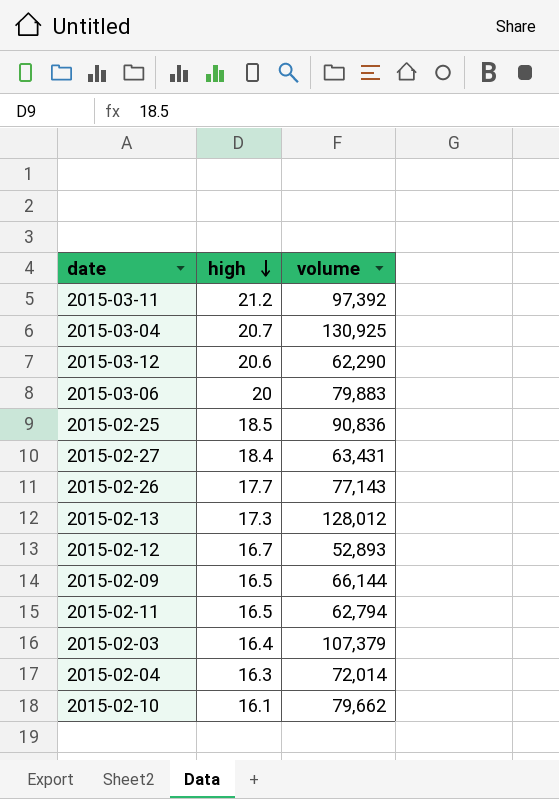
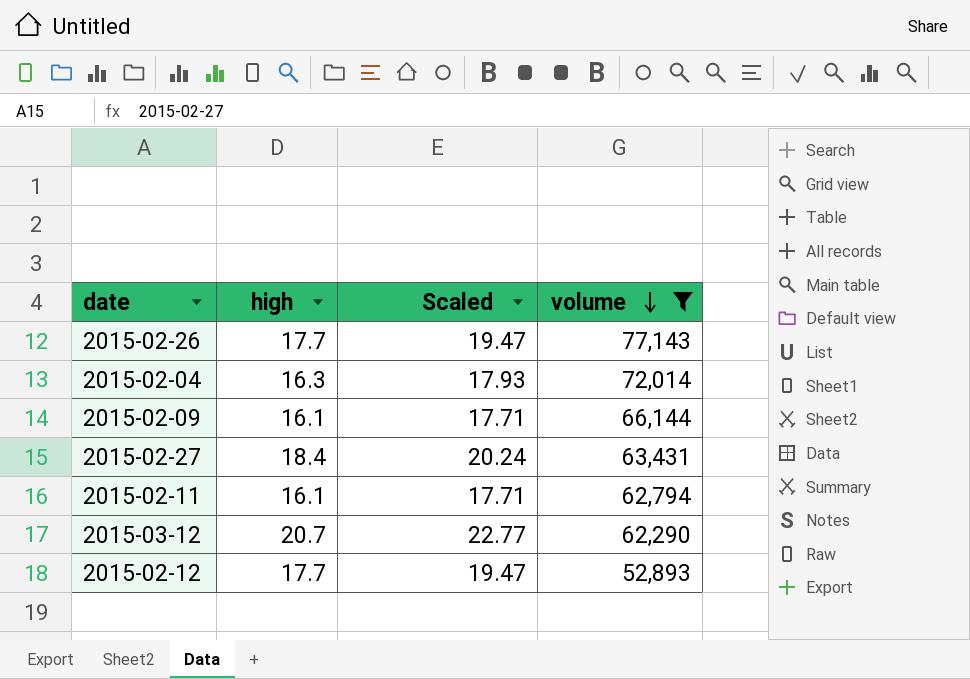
filter: none -> volume <= 77,143
row order: high descending -> volume descending
column Scaled | formula: none -> [high] * 1.1
2015-02-09 | high: 16.5 -> 16.1
2015-02-11 | high: 16.5 -> 16.1
2015-03-12 | high: 20.6 -> 20.7
2015-02-12 | high: 16.7 -> 17.7

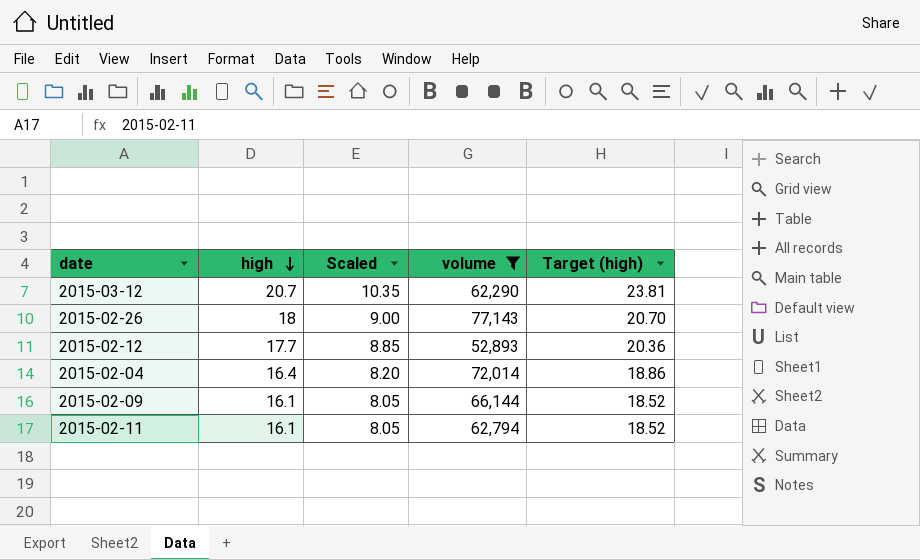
row order: volume descending -> high descending
column Scaled | formula: [high] * 1.1 -> [high] * 0.5
column Target (high) | formula: none -> [high] * 1.15
row 2015-02-27: 18.4 | 20.24 | 63,431 -> none
2015-02-26 | high: 17.7 -> 18
2015-02-04 | high: 16.3 -> 16.4

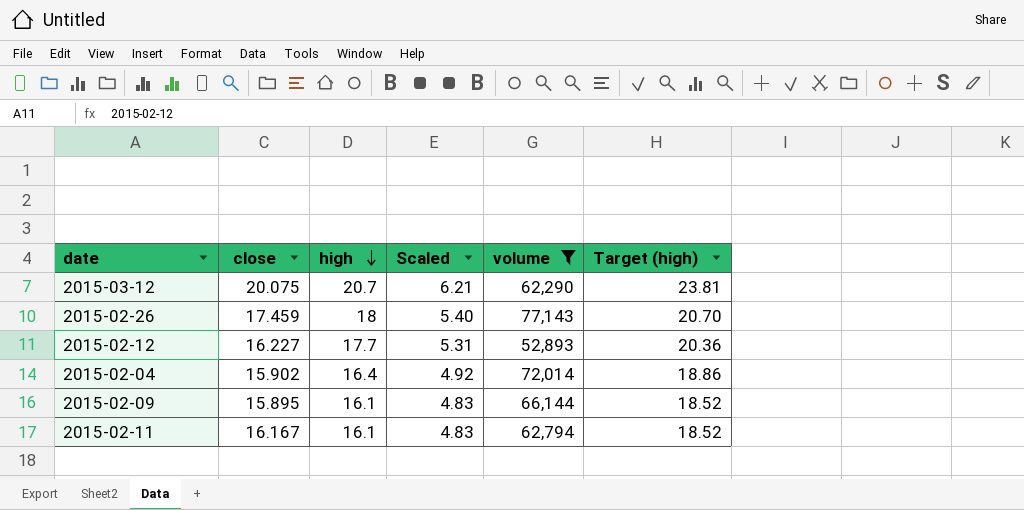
column close | position: none -> 2
column Scaled | formula: [high] * 0.5 -> [high] * 0.3

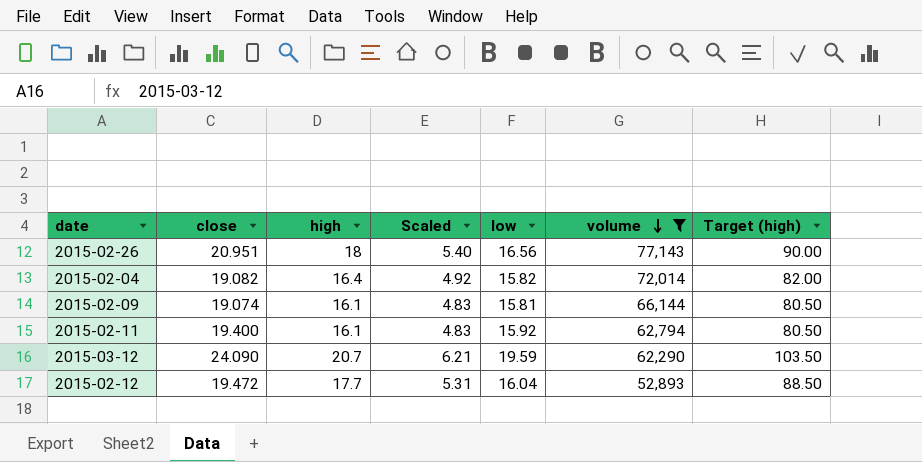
row order: high descending -> volume descending
column low | position: none -> 5
column Target (high) | formula: [high] * 1.15 -> [high] * 5
2015-02-26 | close: 17.459 -> 20.951
2015-02-04 | close: 15.902 -> 19.082
2015-02-09 | close: 15.895 -> 19.074
2015-02-11 | close: 16.167 -> 19.400
2015-03-12 | close: 20.075 -> 24.090
2015-02-12 | close: 16.227 -> 19.472

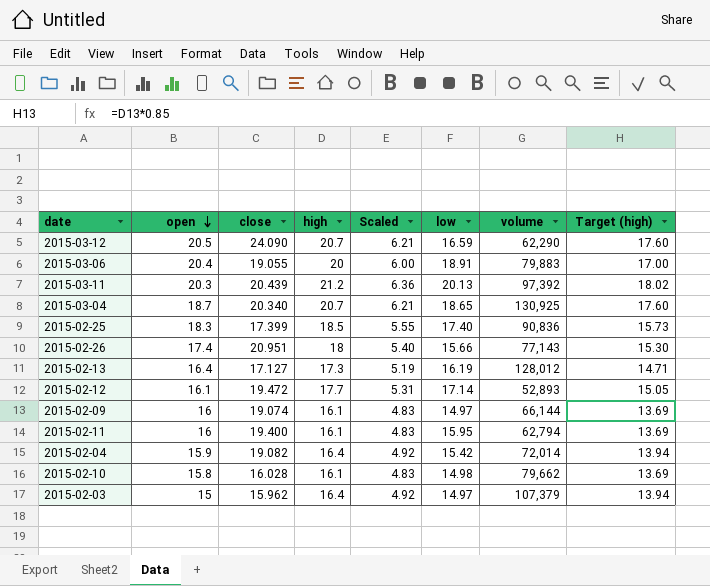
filter: volume <= 77,143 -> none
row order: volume descending -> open descending
column open | position: none -> 2
column Target (high) | formula: [high] * 5 -> [high] * 0.85
2015-03-12 | low: 19.59 -> 16.59
2015-02-26 | low: 16.56 -> 15.66
2015-02-12 | low: 16.04 -> 17.14
2015-02-09 | low: 15.81 -> 14.97
2015-02-11 | low: 15.92 -> 15.95
2015-02-04 | low: 15.82 -> 15.42

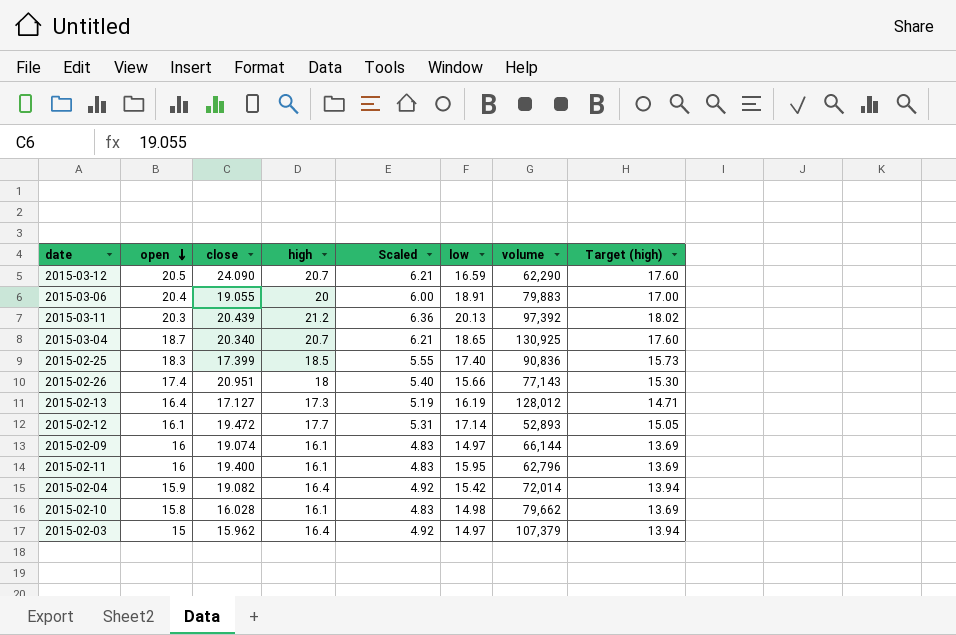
2015-02-11 | volume: 62,794 -> 62,796

